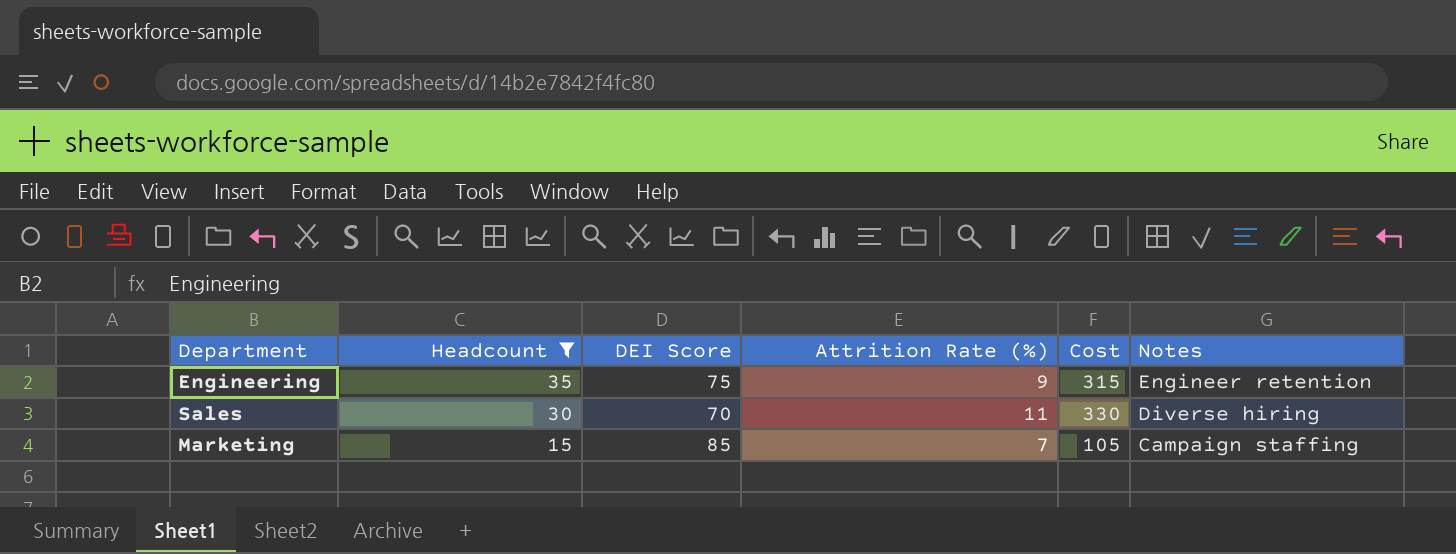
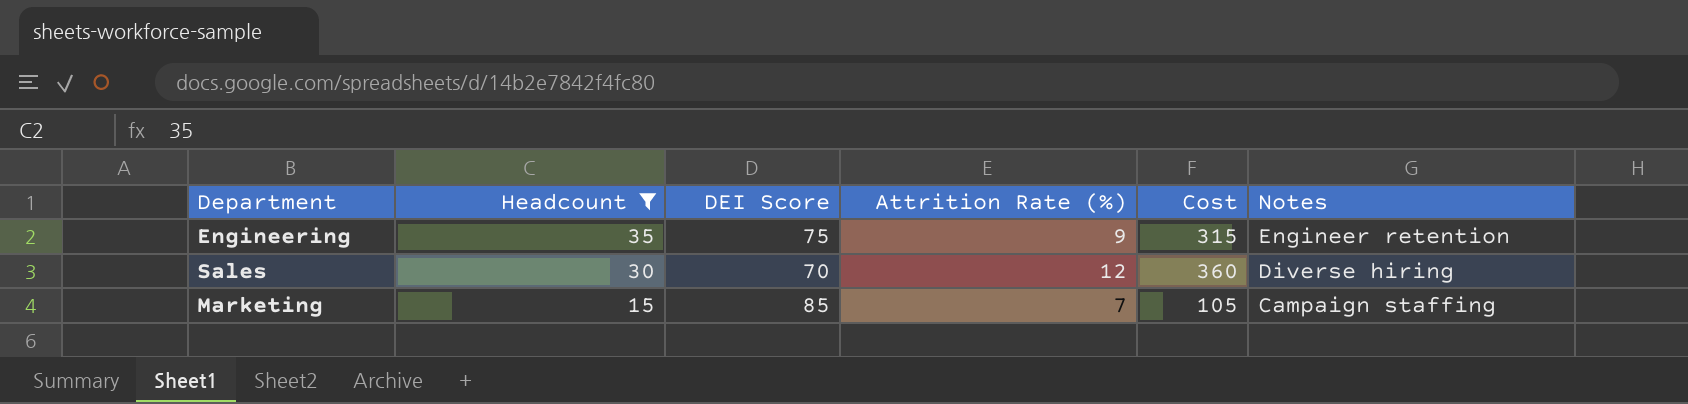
Sales | Attrition Rate (%): 11 -> 12
Sales | Cost: 330 -> 360

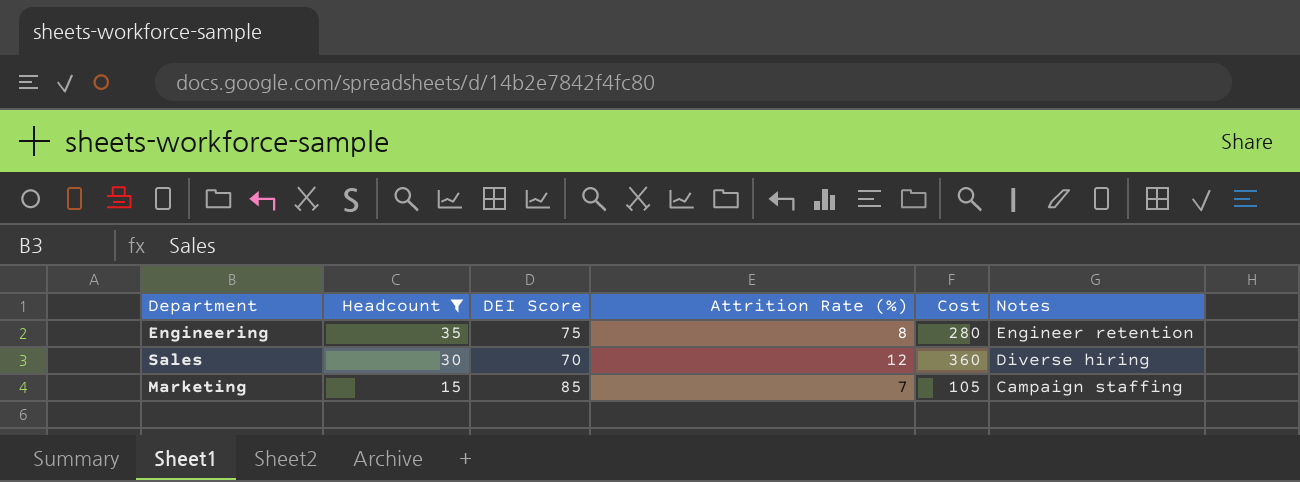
Engineering | Attrition Rate (%): 9 -> 8
Engineering | Cost: 315 -> 280

